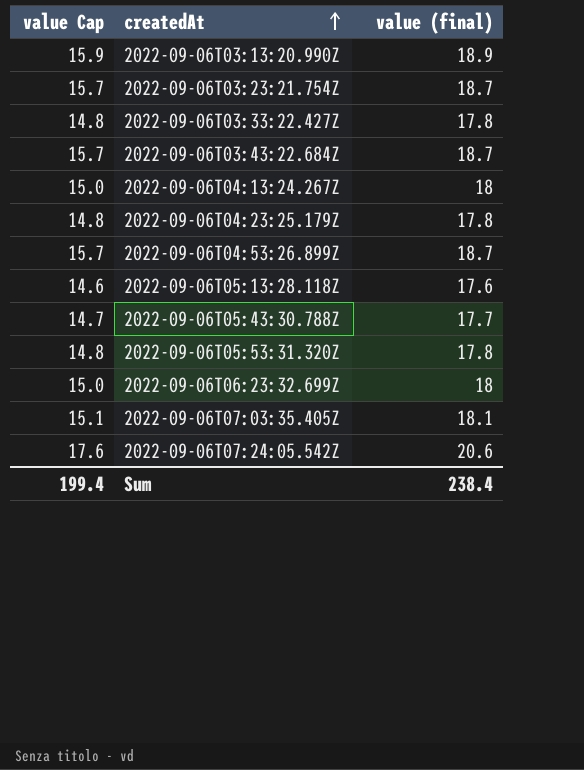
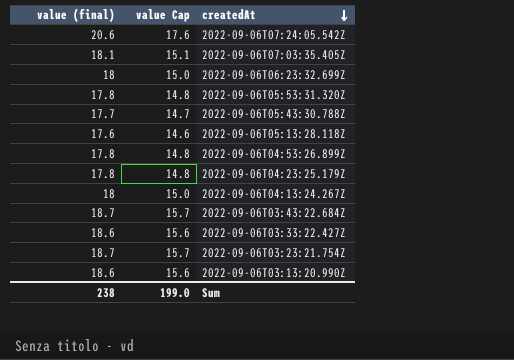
row order: createdAt ascending -> createdAt descending
column value (final) | position: 3 -> 1
2022-09-06T04:53:26.899Z | value (final): 18.7 -> 17.8
2022-09-06T04:53:26.899Z | value Cap: 15.7 -> 14.8
2022-09-06T03:33:22.427Z | value (final): 17.8 -> 18.6
2022-09-06T03:33:22.427Z | value Cap: 14.8 -> 15.6
2022-09-06T03:13:20.990Z | value (final): 18.9 -> 18.6
2022-09-06T03:13:20.990Z | value Cap: 15.9 -> 15.6
Sum | value (final): 238.4 -> 238
Sum | value Cap: 199.4 -> 199.0

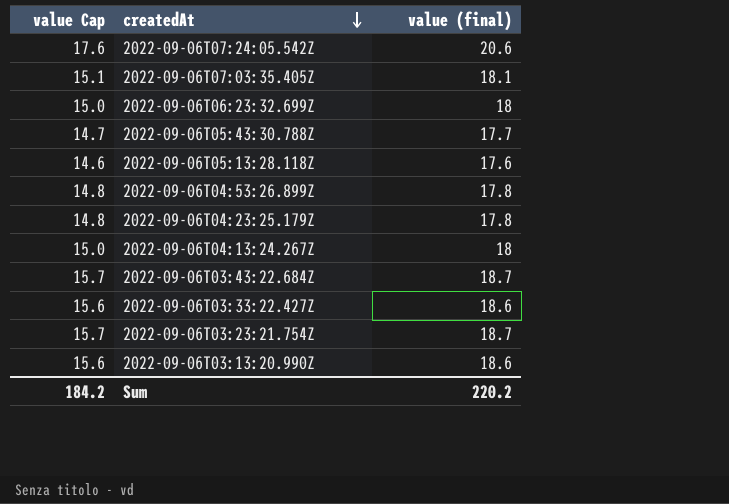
column value (final) | position: 1 -> 3
row 2022-09-06T05:53:31.320Z: 17.8 | 14.8 -> none
Sum | value Cap: 199.0 -> 184.2
Sum | value (final): 238 -> 220.2

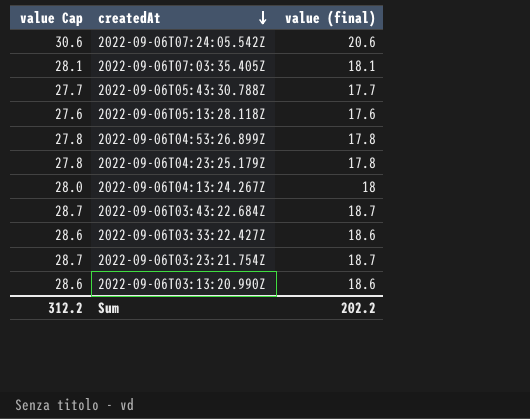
column value Cap | formula: [value (final)] - 3 -> [value (final)] + 10
row 2022-09-06T06:23:32.699Z: 15.0 | 18 -> none
Sum | value Cap: 184.2 -> 312.2
Sum | value (final): 220.2 -> 202.2

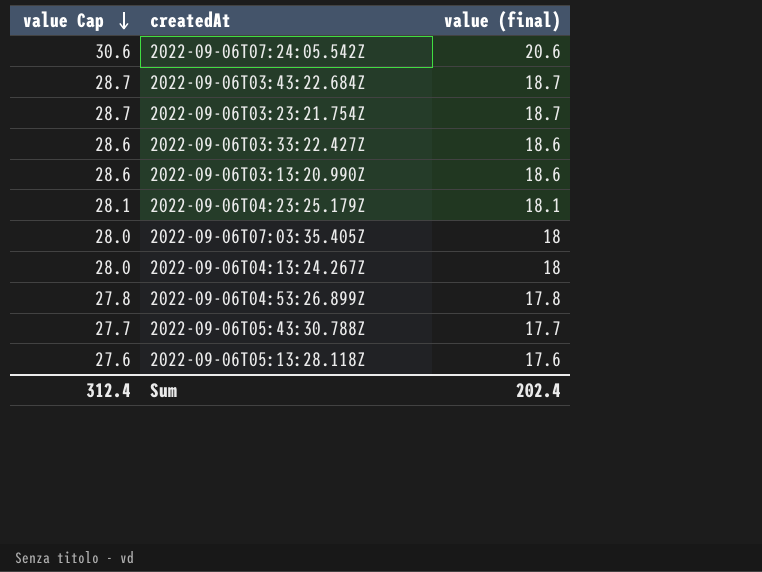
row order: createdAt descending -> value Cap descending
2022-09-06T04:23:25.179Z | value Cap: 27.8 -> 28.1
2022-09-06T04:23:25.179Z | value (final): 17.8 -> 18.1
2022-09-06T07:03:35.405Z | value Cap: 28.1 -> 28.0
2022-09-06T07:03:35.405Z | value (final): 18.1 -> 18
Sum | value Cap: 312.2 -> 312.4
Sum | value (final): 202.2 -> 202.4

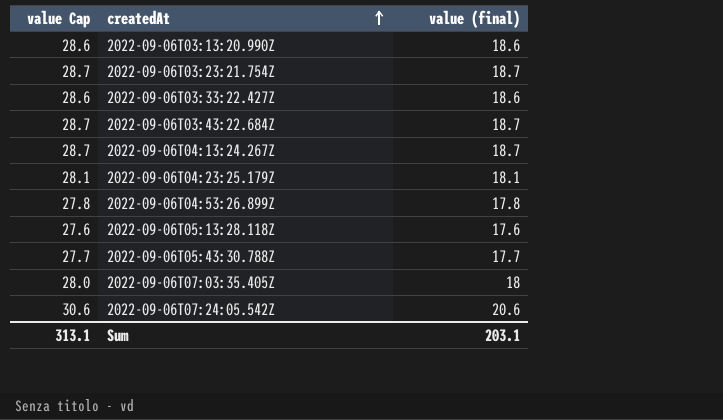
row order: value Cap descending -> createdAt ascending
2022-09-06T04:13:24.267Z | value Cap: 28.0 -> 28.7
2022-09-06T04:13:24.267Z | value (final): 18 -> 18.7
Sum | value Cap: 312.4 -> 313.1
Sum | value (final): 202.4 -> 203.1

